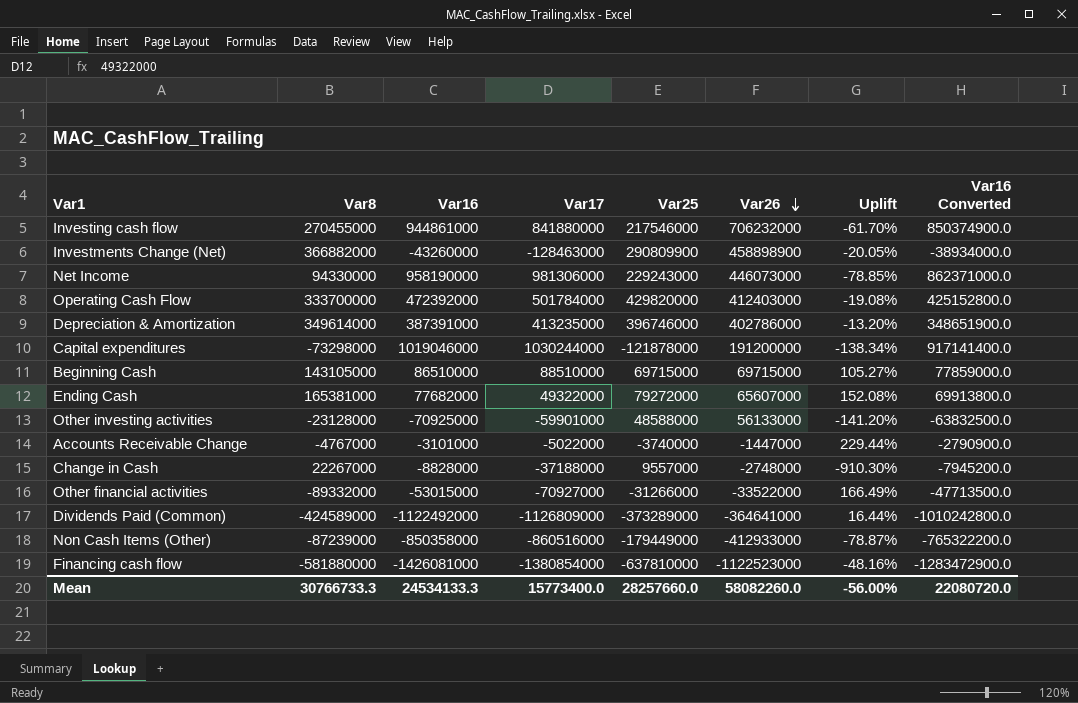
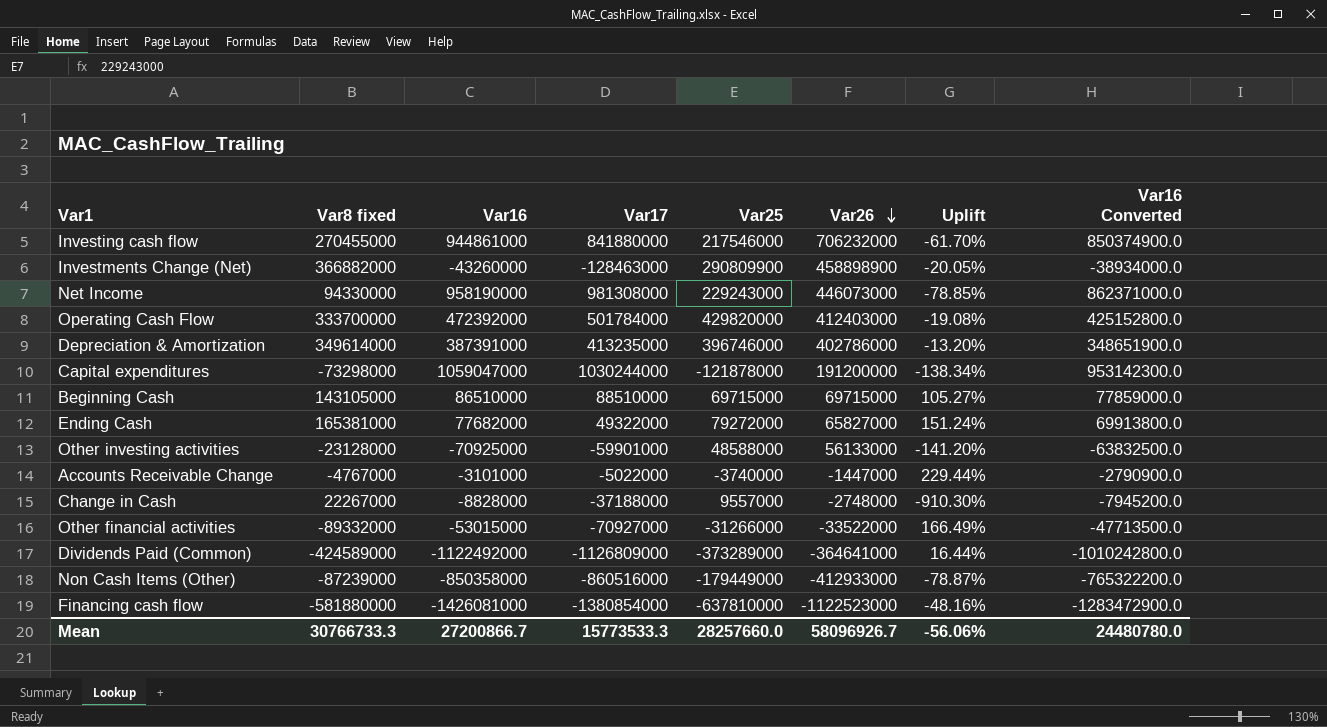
column name: Var8 -> Var8 fixed
Net Income | Var17: 981306000 -> 981308000
Capital expenditures | Var16: 1019046000 -> 1059047000
Capital expenditures | Var16 Converted: 917141400.0 -> 953142300.0
Ending Cash | Var26: 65607000 -> 65827000
Ending Cash | Uplift: 152.08% -> 151.24%
Mean | Var16: 24534133.3 -> 27200866.7
Mean | Var17: 15773400.0 -> 15773533.3
Mean | Var26: 58082260.0 -> 58096926.7
Mean | Uplift: -56.00% -> -56.06%
Mean | Var16 Converted: 22080720.0 -> 24480780.0

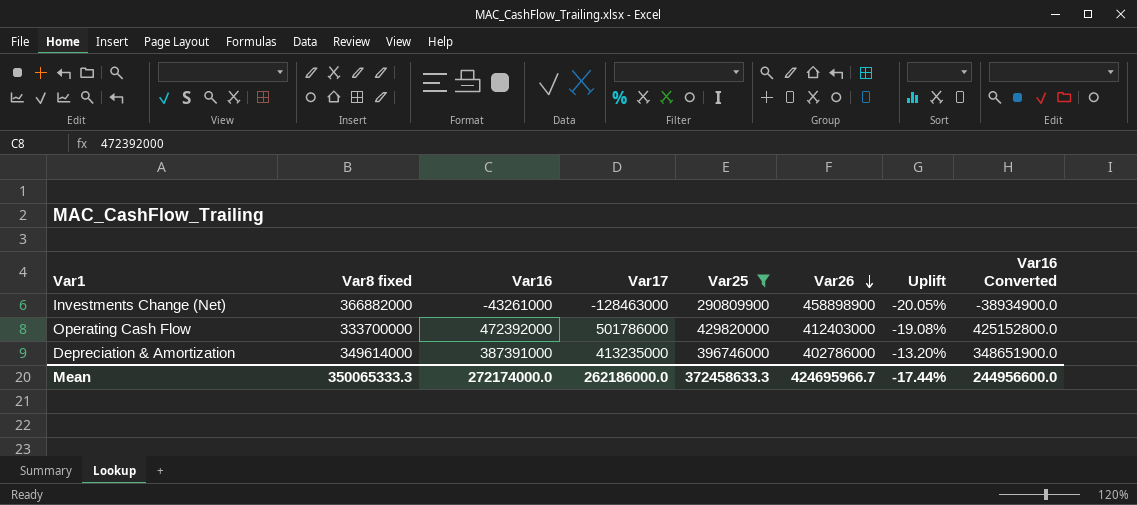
filter: none -> Var25 >= 290809900
Investments Change (Net) | Var16: -43260000 -> -43261000
Investments Change (Net) | Var16 Converted: -38934000.0 -> -38934900.0
Operating Cash Flow | Var17: 501784000 -> 501786000
Mean | Var8 fixed: 30766733.3 -> 350065333.3
Mean | Var16: 27200866.7 -> 272174000.0
Mean | Var17: 15773533.3 -> 262186000.0
Mean | Var25: 28257660.0 -> 372458633.3
Mean | Var26: 58096926.7 -> 424695966.7
Mean | Uplift: -56.06% -> -17.44%
Mean | Var16 Converted: 24480780.0 -> 244956600.0

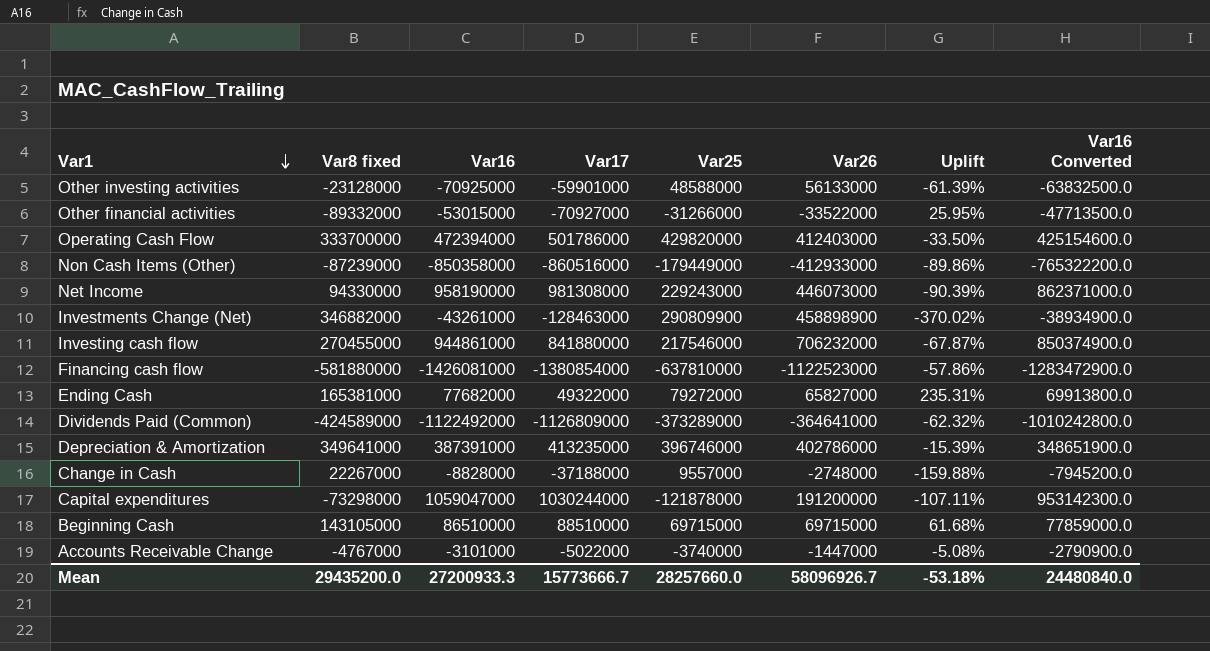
filter: Var25 >= 290809900 -> none
row order: Var26 descending -> Var1 descending
column Uplift | formula: ([Var8 fixed] - [Var26]) / [Var26] -> ([Var8 fixed] - [Var17]) / [Var17]
Operating Cash Flow | Var16: 472392000 -> 472394000
Operating Cash Flow | Var16 Converted: 425152800.0 -> 425154600.0
Investments Change (Net) | Var8 fixed: 366882000 -> 346882000
Depreciation & Amortization | Var8 fixed: 349614000 -> 349641000
Mean | Var8 fixed: 350065333.3 -> 29435200.0
Mean | Var16: 272174000.0 -> 27200933.3
Mean | Var17: 262186000.0 -> 15773666.7
Mean | Var25: 372458633.3 -> 28257660.0
Mean | Var26: 424695966.7 -> 58096926.7
Mean | Uplift: -17.44% -> -53.18%
Mean | Var16 Converted: 244956600.0 -> 24480840.0

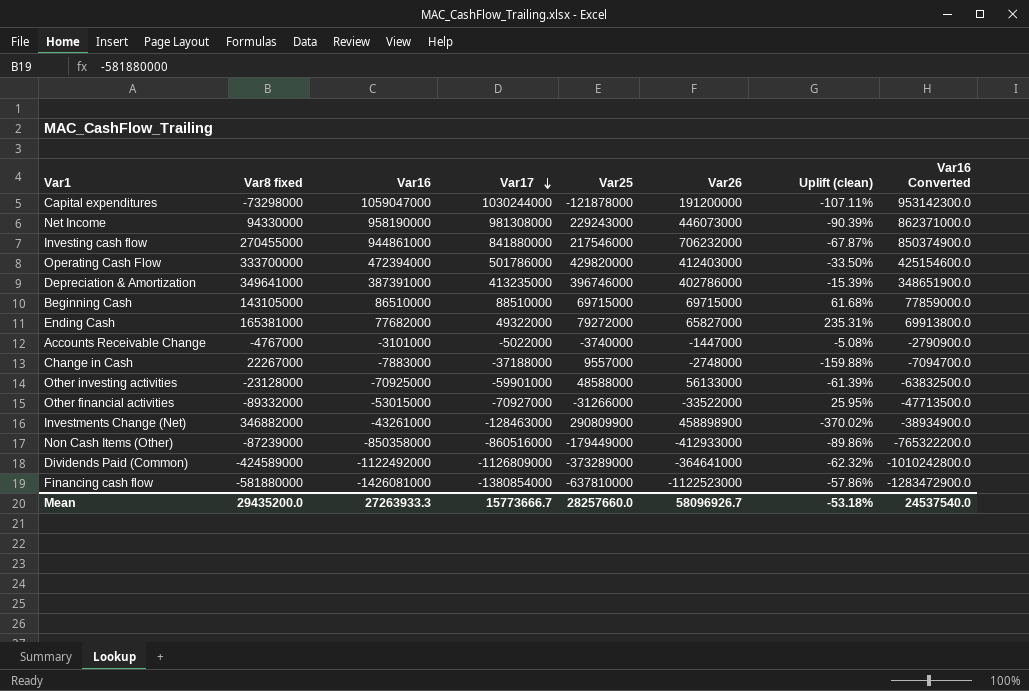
row order: Var1 descending -> Var17 descending
column name: Uplift -> Uplift (clean)
Change in Cash | Var16: -8828000 -> -7883000
Change in Cash | Var16 Converted: -7945200.0 -> -7094700.0
Mean | Var16: 27200933.3 -> 27263933.3
Mean | Var16 Converted: 24480840.0 -> 24537540.0

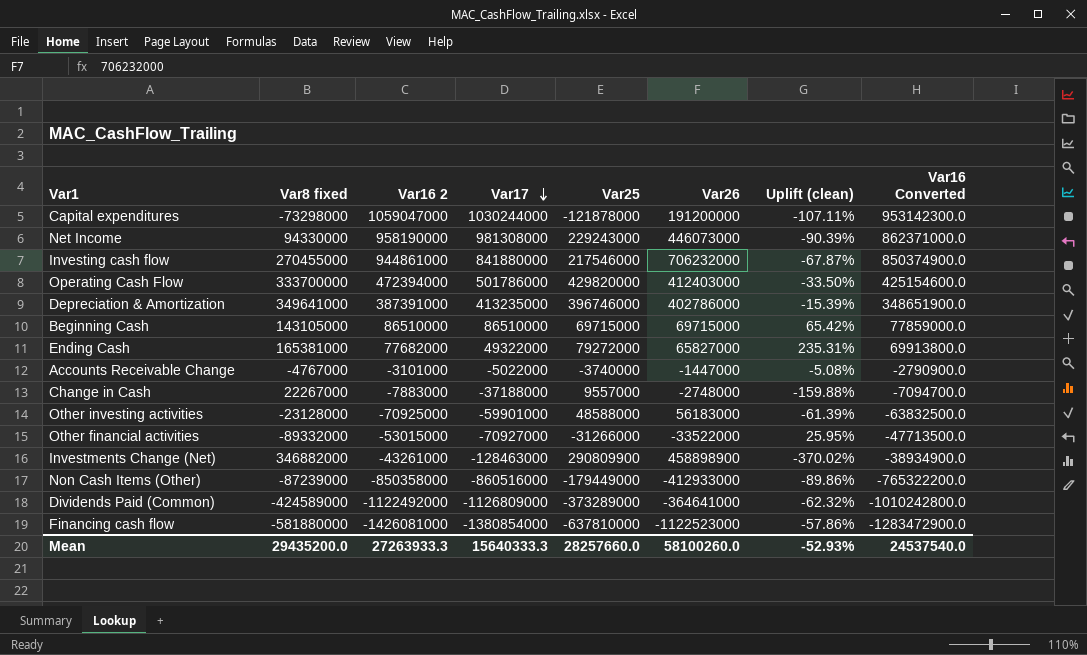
column name: Var16 -> Var16 2
Beginning Cash | Var17: 88510000 -> 86510000
Beginning Cash | Uplift (clean): 61.68% -> 65.42%
Other investing activities | Var26: 56133000 -> 56183000
Mean | Var17: 15773666.7 -> 15640333.3
Mean | Var26: 58096926.7 -> 58100260.0
Mean | Uplift (clean): -53.18% -> -52.93%

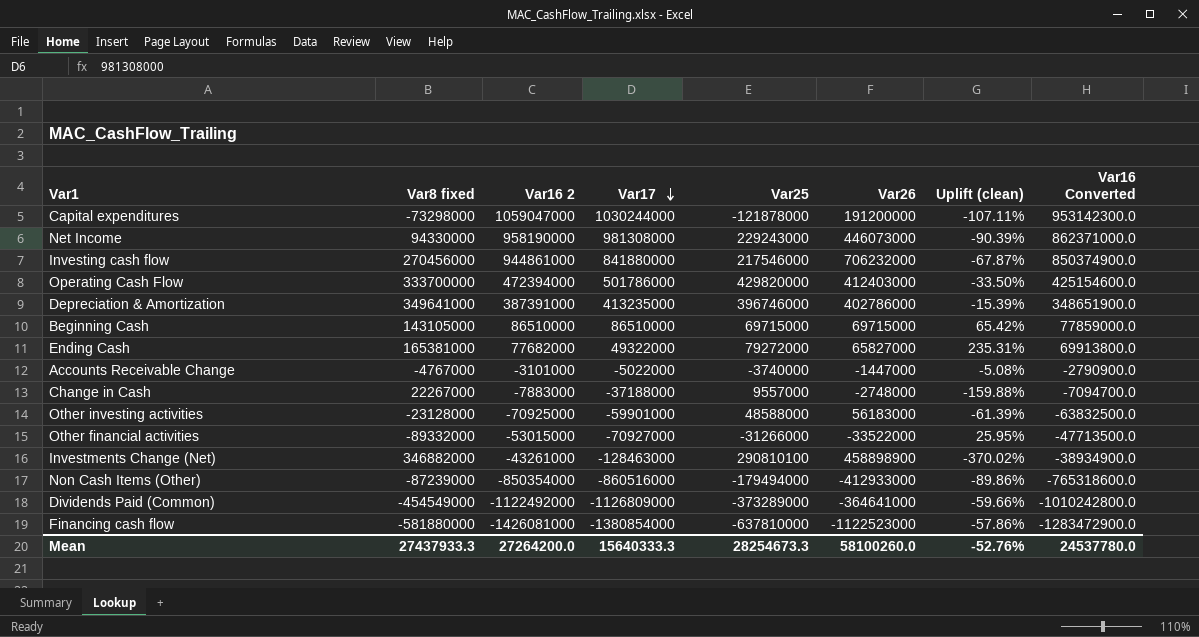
Investing cash flow | Var8 fixed: 270455000 -> 270456000
Investments Change (Net) | Var25: 290809900 -> 290810100
Non Cash Items (Other) | Var16 2: -850358000 -> -850354000
Non Cash Items (Other) | Var25: -179449000 -> -179494000
Non Cash Items (Other) | Var16 Converted: -765322200.0 -> -765318600.0
Dividends Paid (Common) | Var8 fixed: -424589000 -> -454549000
Dividends Paid (Common) | Uplift (clean): -62.32% -> -59.66%
Mean | Var8 fixed: 29435200.0 -> 27437933.3
Mean | Var16 2: 27263933.3 -> 27264200.0
Mean | Var25: 28257660.0 -> 28254673.3
Mean | Uplift (clean): -52.93% -> -52.76%
Mean | Var16 Converted: 24537540.0 -> 24537780.0

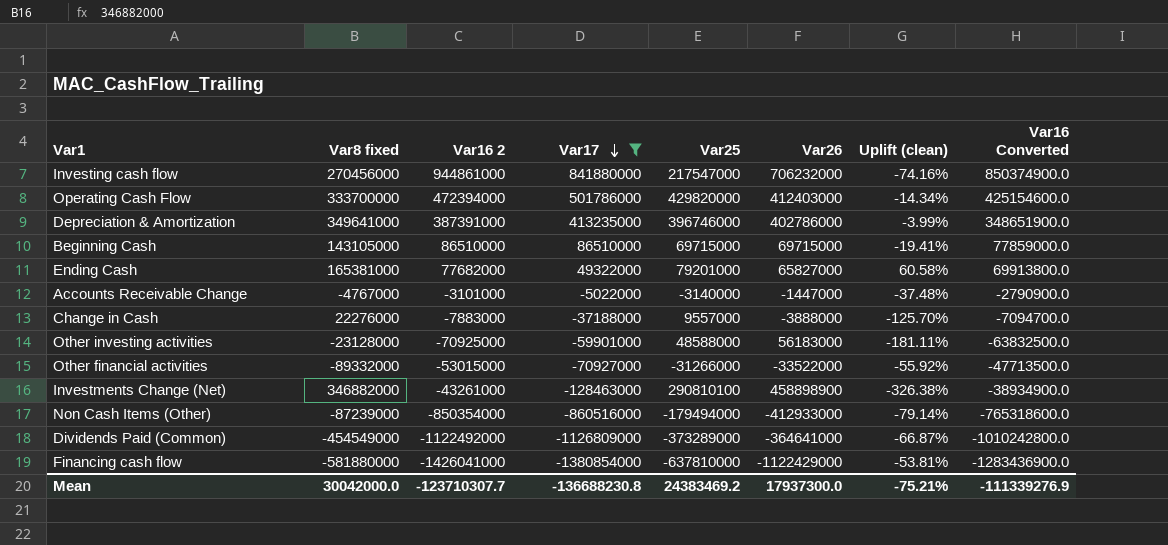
filter: none -> Var17 <= 841880000
column Uplift (clean) | formula: ([Var8 fixed] - [Var17]) / [Var17] -> ([Var25] - [Var17]) / [Var17]
Investing cash flow | Var25: 217546000 -> 217547000
Ending Cash | Var25: 79272000 -> 79201000
Accounts Receivable Change | Var25: -3740000 -> -3140000
Change in Cash | Var8 fixed: 22267000 -> 22276000
Change in Cash | Var26: -2748000 -> -3888000
Financing cash flow | Var16 2: -1426081000 -> -1426041000
Financing cash flow | Var26: -1122523000 -> -1122429000
Financing cash flow | Var16 Converted: -1283472900.0 -> -1283436900.0
Mean | Var8 fixed: 27437933.3 -> 30042000.0
Mean | Var16 2: 27264200.0 -> -123710307.7
Mean | Var17: 15640333.3 -> -136688230.8
Mean | Var25: 28254673.3 -> 24383469.2
Mean | Var26: 58100260.0 -> 17937300.0
Mean | Uplift (clean): -52.76% -> -75.21%
Mean | Var16 Converted: 24537780.0 -> -111339276.9

